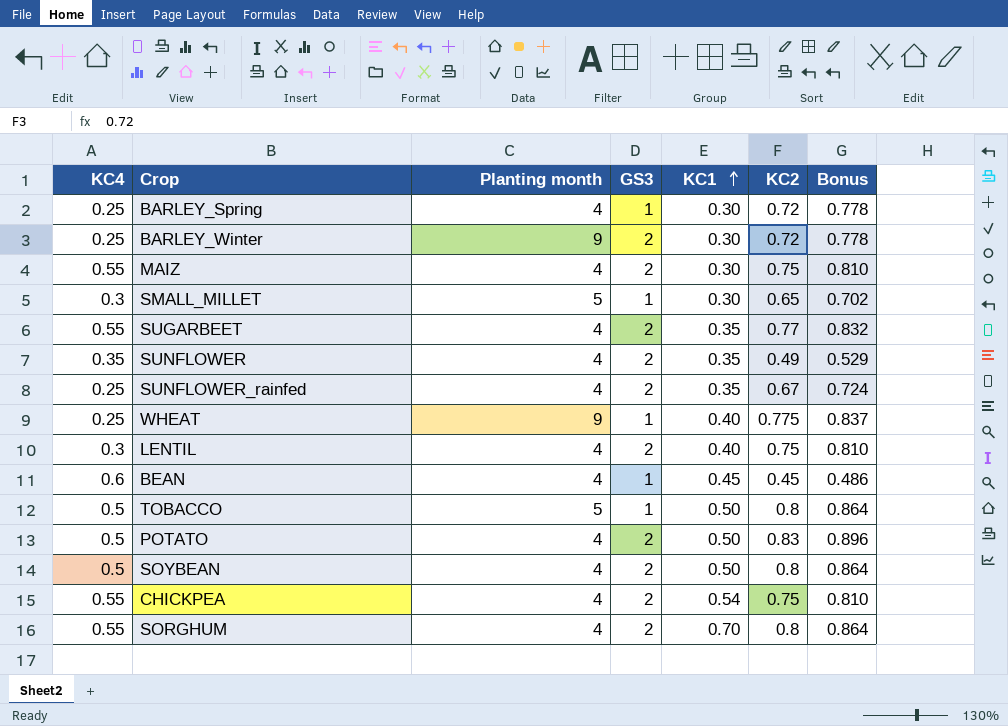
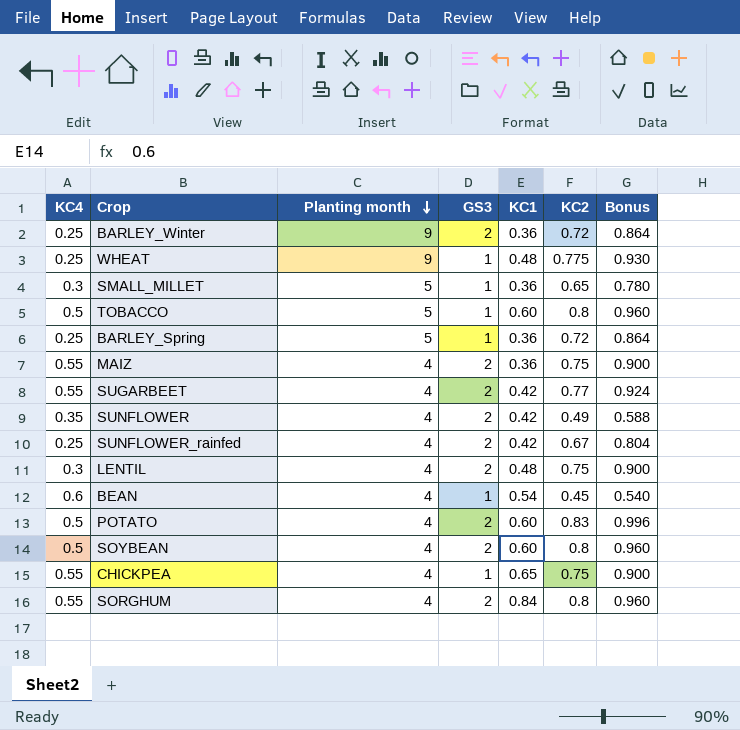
row order: KC1 ascending -> Planting month descending
column Bonus | formula: [KC2] * 1.08 -> [KC2] * 1.2
BARLEY_Winter | KC1: 0.30 -> 0.36
WHEAT | KC1: 0.40 -> 0.48
SMALL_MILLET | KC1: 0.30 -> 0.36
TOBACCO | KC1: 0.50 -> 0.60
BARLEY_Spring | Planting month: 4 -> 5
BARLEY_Spring | KC1: 0.30 -> 0.36
MAIZ | KC1: 0.30 -> 0.36
SUGARBEET | KC1: 0.35 -> 0.42
SUNFLOWER | KC1: 0.35 -> 0.42
SUNFLOWER_rainfed | KC1: 0.35 -> 0.42
LENTIL | KC1: 0.40 -> 0.48
BEAN | KC1: 0.45 -> 0.54
POTATO | KC1: 0.50 -> 0.60
SOYBEAN | KC1: 0.50 -> 0.60
CHICKPEA | GS3: 2 -> 1
CHICKPEA | KC1: 0.54 -> 0.65
SORGHUM | KC1: 0.70 -> 0.84

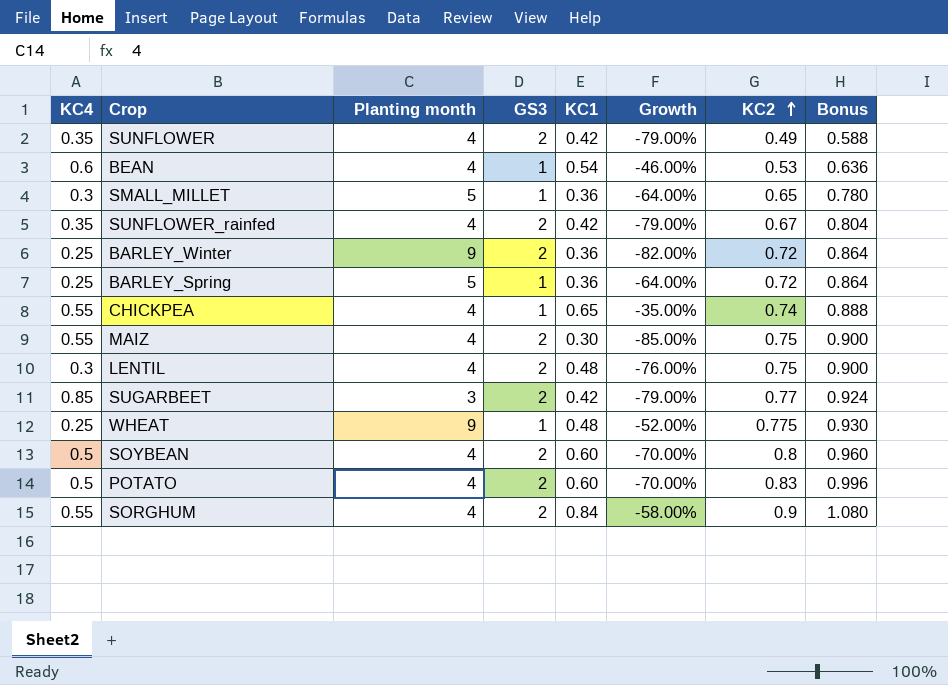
row order: Planting month descending -> KC2 ascending
column Growth | formula: none -> ([KC1] - [GS3]) / [GS3]
row TOBACCO: 0.5 | 5 | 1 | 0.60 | 0.8 | 0.960 -> none
BEAN | KC2: 0.45 -> 0.53
BEAN | Bonus: 0.540 -> 0.636
SUNFLOWER_rainfed | KC4: 0.25 -> 0.35
CHICKPEA | KC2: 0.75 -> 0.74
CHICKPEA | Bonus: 0.900 -> 0.888
MAIZ | KC1: 0.36 -> 0.30
SUGARBEET | KC4: 0.55 -> 0.85
SUGARBEET | Planting month: 4 -> 3
SORGHUM | KC2: 0.8 -> 0.9
SORGHUM | Bonus: 0.960 -> 1.080

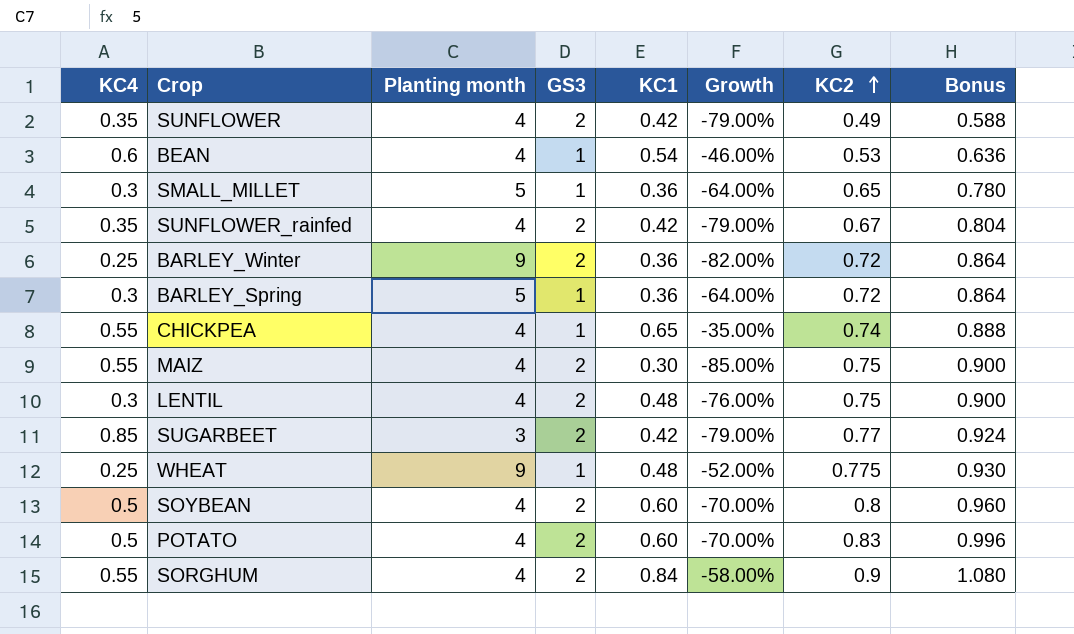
BARLEY_Spring | KC4: 0.25 -> 0.3

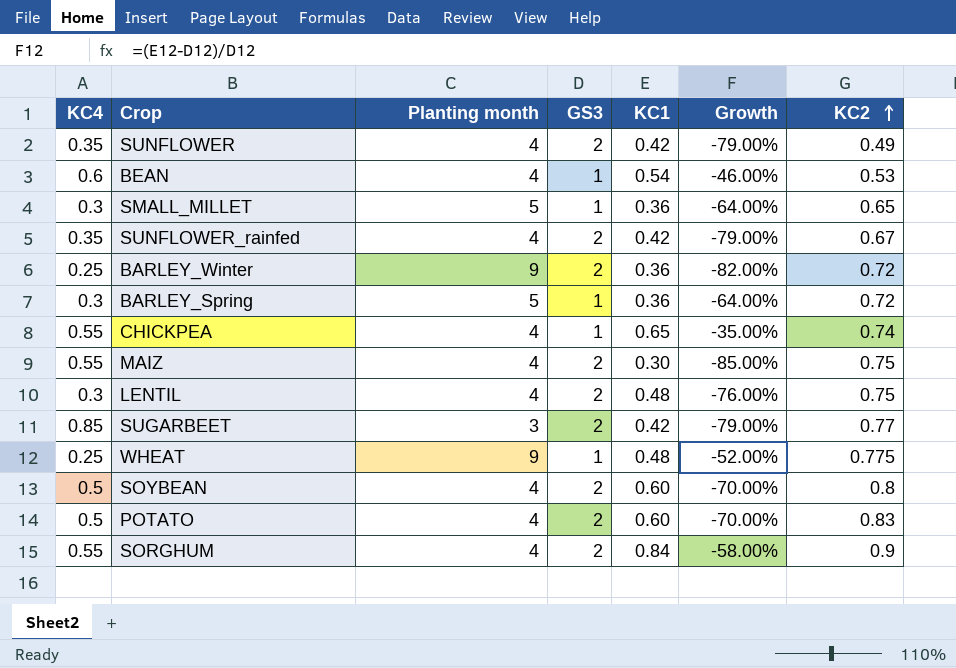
column Bonus | formula: [KC2] * 1.2 -> none

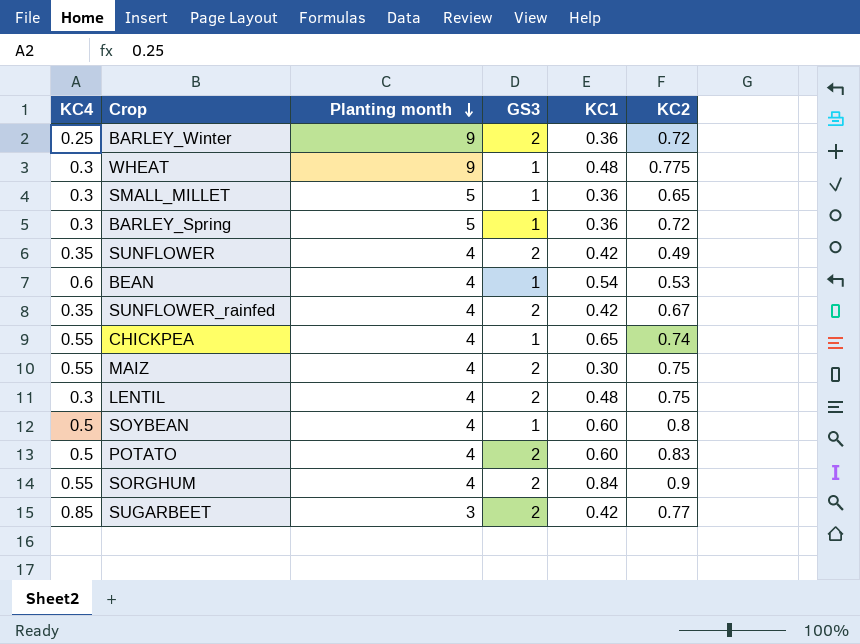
row order: KC2 ascending -> Planting month descending
column Growth | formula: ([KC1] - [GS3]) / [GS3] -> none
WHEAT | KC4: 0.25 -> 0.3
SOYBEAN | GS3: 2 -> 1

